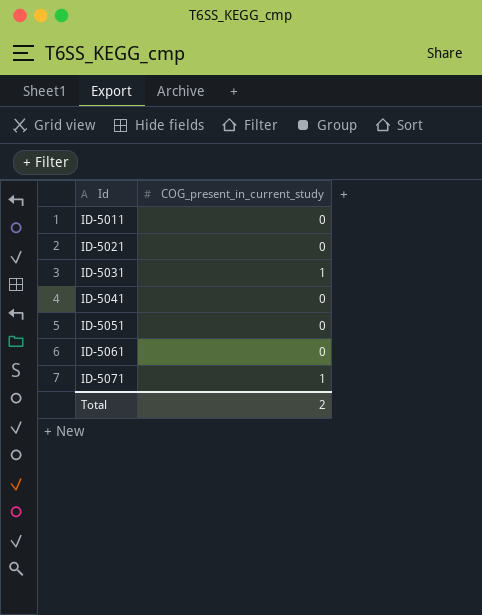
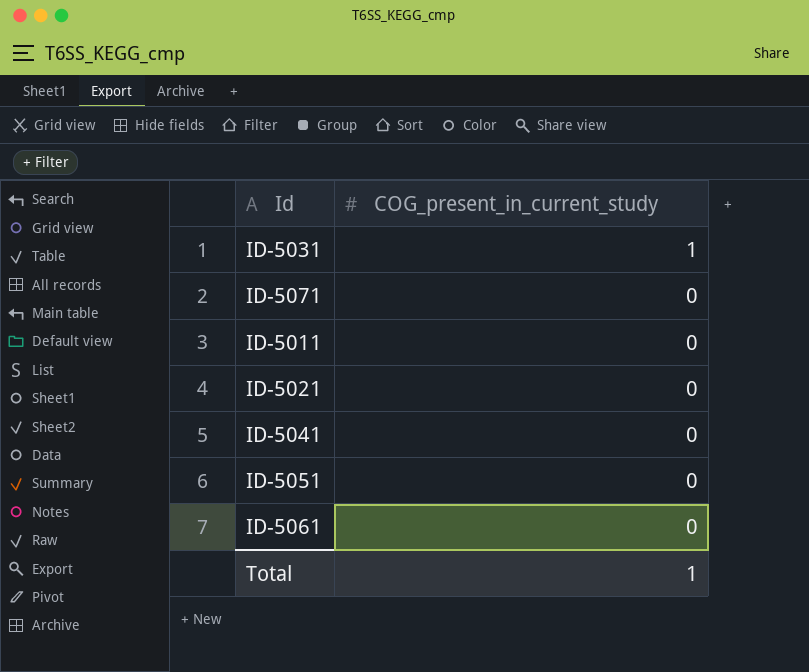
row order: Id ascending -> COG_present_in_current_study descending
ID-5071 | COG_present_in_current_study: 1 -> 0
Total | COG_present_in_current_study: 2 -> 1

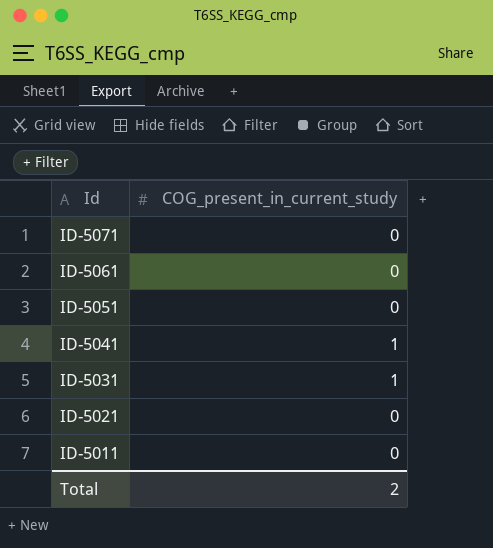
row order: COG_present_in_current_study descending -> Id descending
ID-5041 | COG_present_in_current_study: 0 -> 1
Total | COG_present_in_current_study: 1 -> 2

